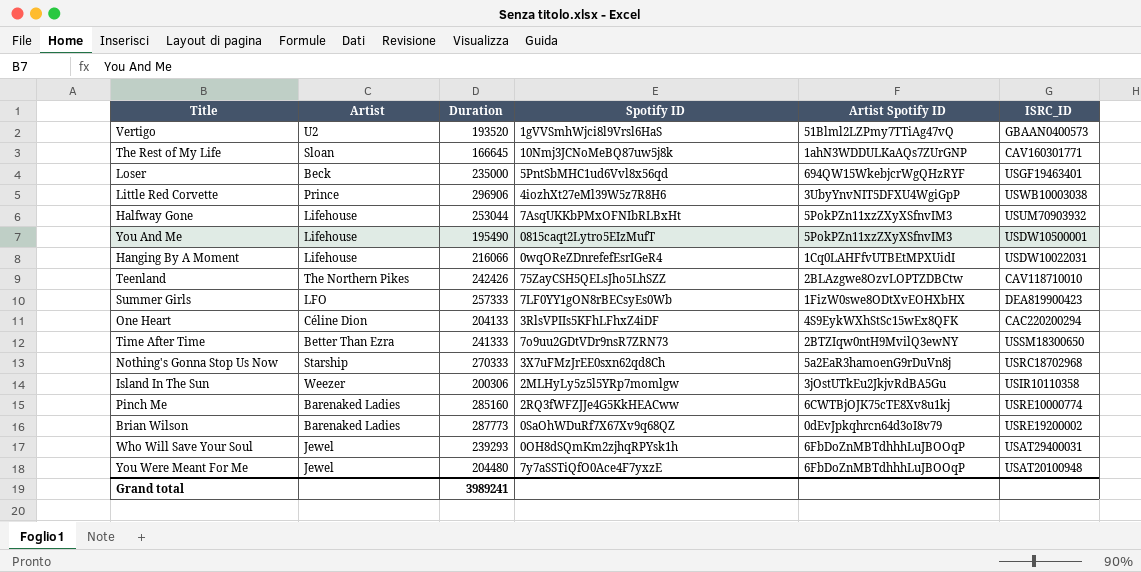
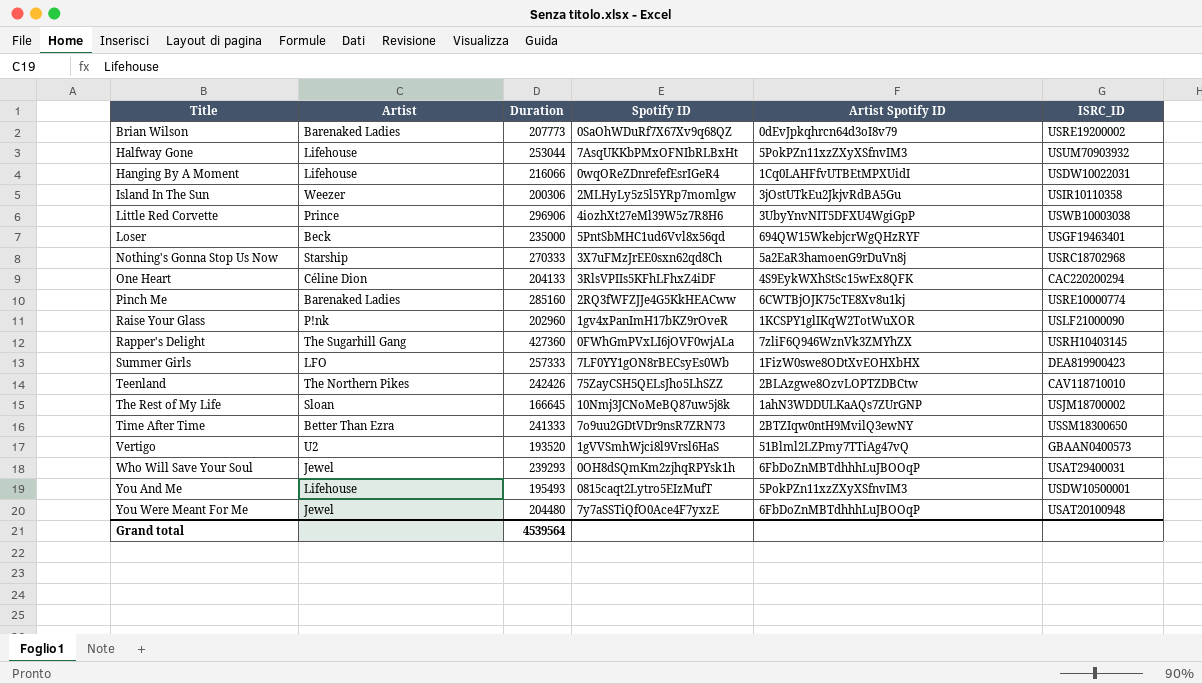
row order: none -> Title ascending
Brian Wilson | Duration: 287773 -> 207773
row Raise Your Glass: none -> P!nk | 202960 | 1gv4xPanImH17bKZ9rOveR | 1KCSPY1glIKqW2TotWuXOR | USLF21000090
row Rapper's Delight: none -> The Sugarhill Gang | 427360 | 0FWhGmPVxLI6jOVF0wjALa | 7zliF6Q946WznVk3ZMYhZX | USRH10403145
The Rest of My Life | ISRC_ID: CAV160301771 -> USJM18700002
You And Me | Duration: 195490 -> 195493
Grand total | Duration: 3989241 -> 4539564

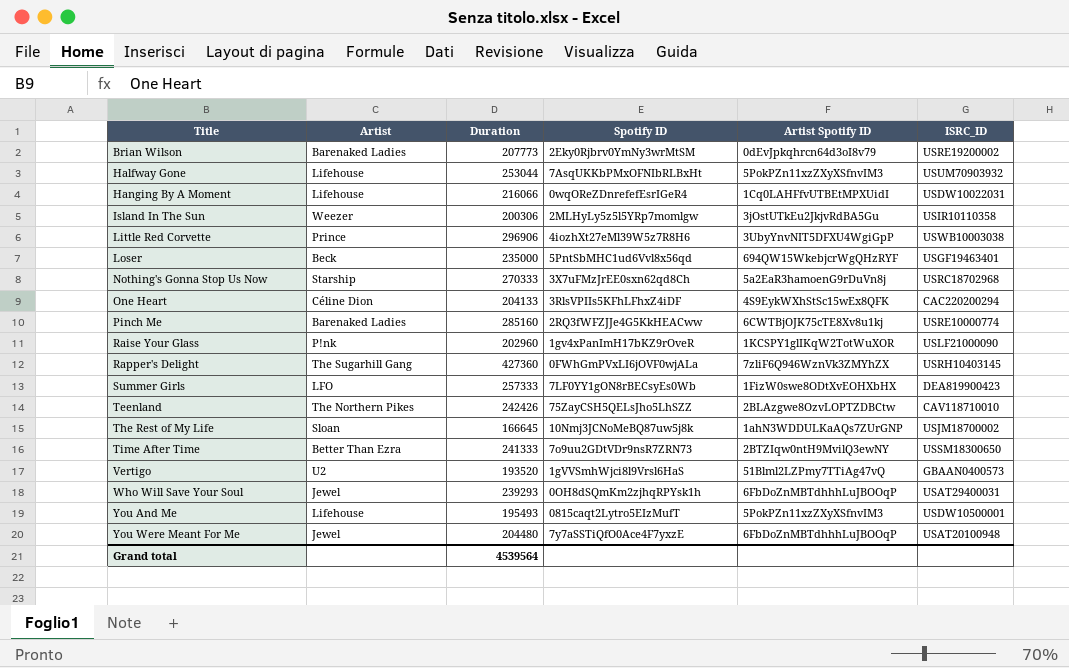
Brian Wilson | Spotify ID: 0SaOhWDuRf7X67Xv9q68QZ -> 2Eky0Rjbrv0YmNy3wrMtSM

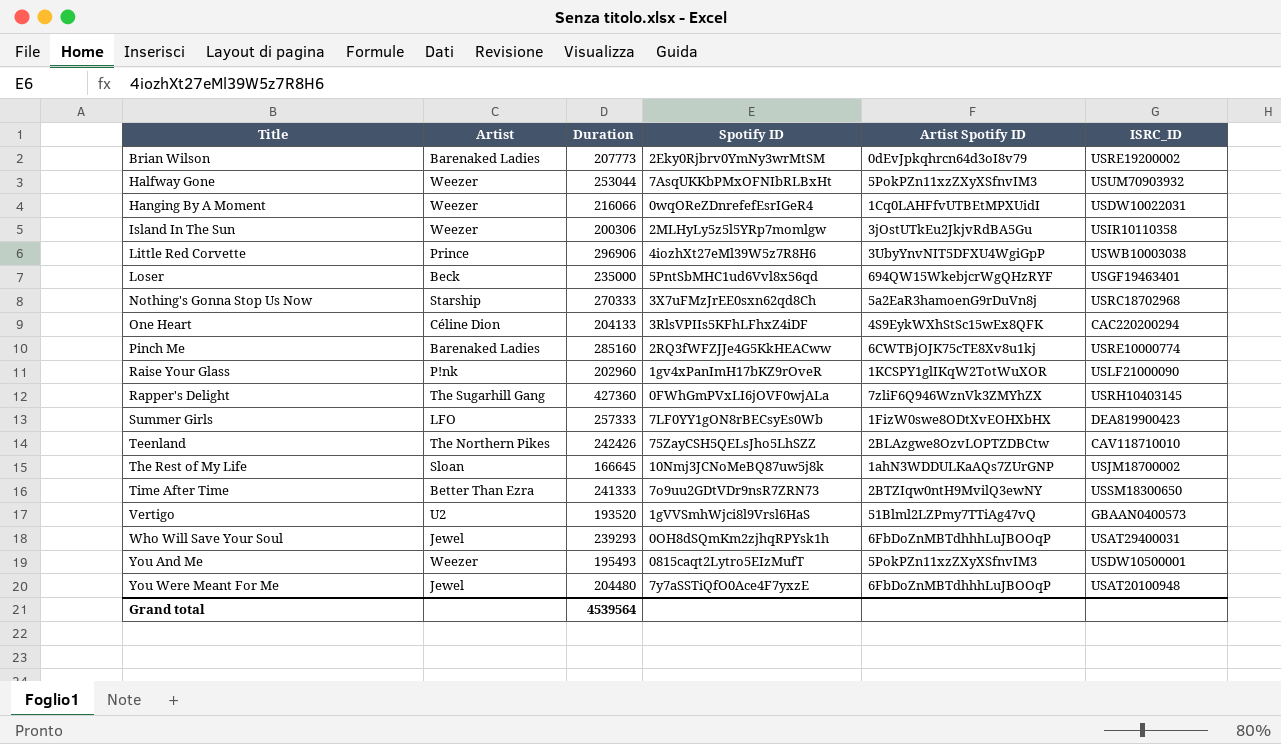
Halfway Gone | Artist: Lifehouse -> Weezer
Hanging By A Moment | Artist: Lifehouse -> Weezer
You And Me | Artist: Lifehouse -> Weezer

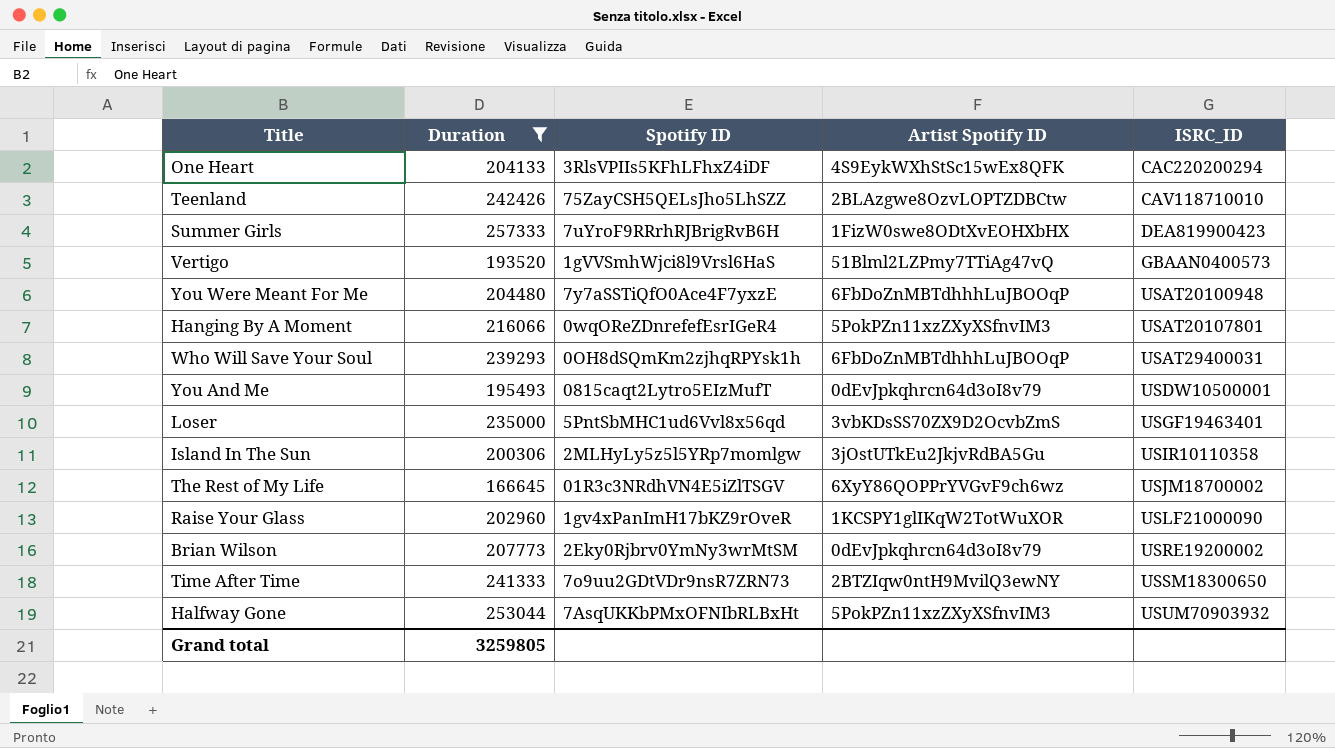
filter: none -> Duration <= 257333
row order: Title ascending -> ISRC_ID ascending
column Artist | position: 2 -> none
Summer Girls | Spotify ID: 7LF0YY1gON8rBECsyEs0Wb -> 7uYroF9RRrhRJBrigRvB6H
Hanging By A Moment | Artist Spotify ID: 1Cq0LAHFfvUTBEtMPXUidI -> 5PokPZn11xzZXyXSfnvIM3
Hanging By A Moment | ISRC_ID: USDW10022031 -> USAT20107801
You And Me | Artist Spotify ID: 5PokPZn11xzZXyXSfnvIM3 -> 0dEvJpkqhrcn64d3oI8v79
Loser | Artist Spotify ID: 694QW15WkebjcrWgQHzRYF -> 3vbKDsSS70ZX9D2OcvbZmS
The Rest of My Life | Spotify ID: 10Nmj3JCNoMeBQ87uw5j8k -> 01R3c3NRdhVN4E5iZlTSGV
The Rest of My Life | Artist Spotify ID: 1ahN3WDDULKaAQs7ZUrGNP -> 6XyY86QOPPrYVGvF9ch6wz
Grand total | Duration: 4539564 -> 3259805

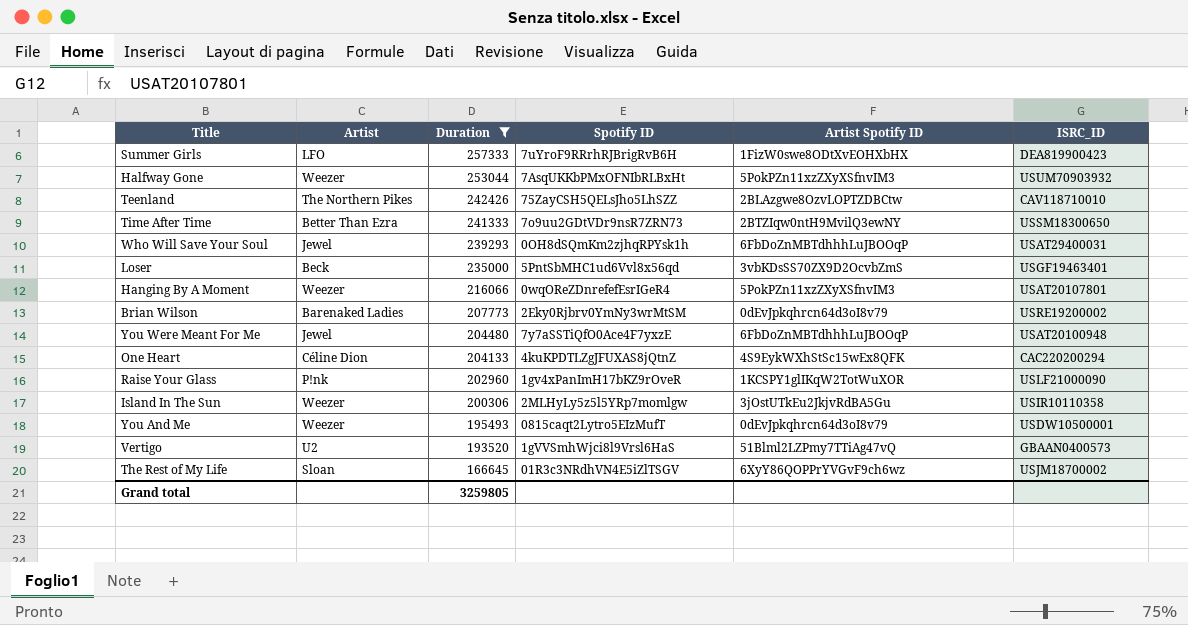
row order: ISRC_ID ascending -> Duration descending
column Artist | position: none -> 2
One Heart | Spotify ID: 3RlsVPIIs5KFhLFhxZ4iDF -> 4kuKPDTLZgJFUXAS8jQtnZ

